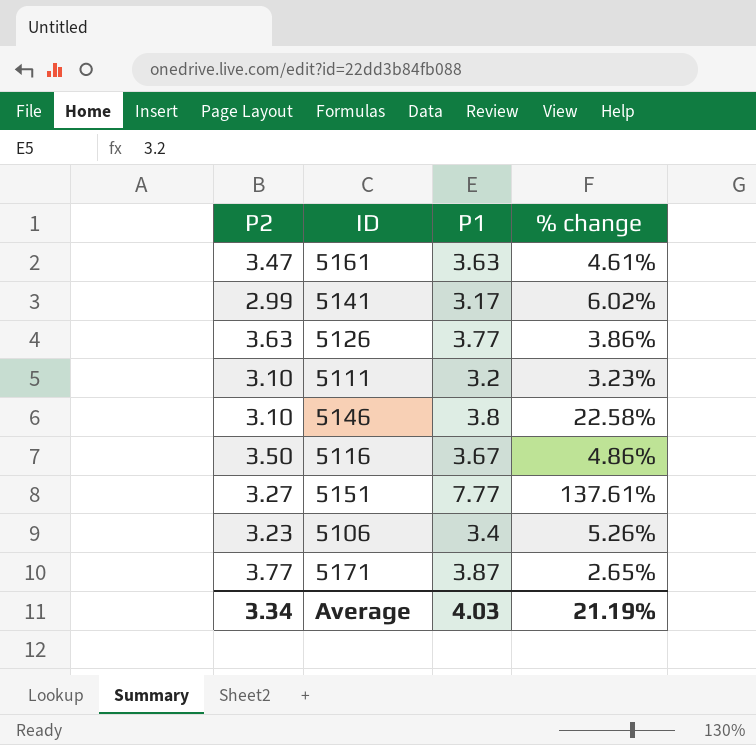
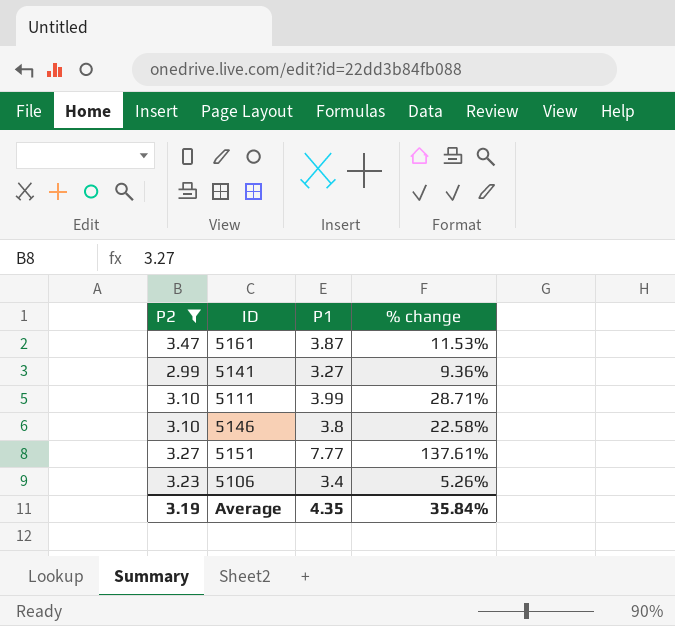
filter: none -> P2 <= 3.47
5161 | P1: 3.63 -> 3.87
5161 | % change: 4.61% -> 11.53%
5141 | P1: 3.17 -> 3.27
5141 | % change: 6.02% -> 9.36%
5111 | P1: 3.2 -> 3.99
5111 | % change: 3.23% -> 28.71%
Average | P2: 3.34 -> 3.19
Average | P1: 4.03 -> 4.35
Average | % change: 21.19% -> 35.84%

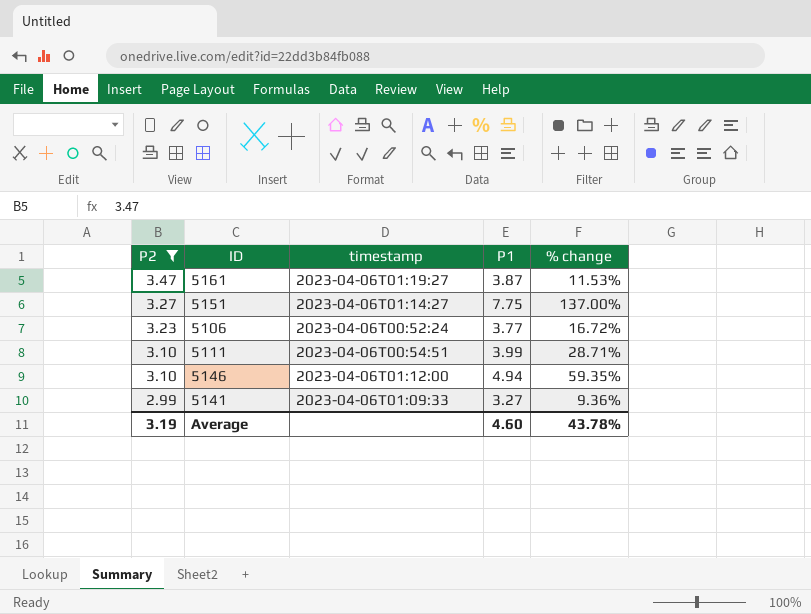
row order: none -> P2 descending
column timestamp | position: none -> 3
5151 | P1: 7.77 -> 7.75
5151 | % change: 137.61% -> 137.00%
5106 | P1: 3.4 -> 3.77
5106 | % change: 5.26% -> 16.72%
5146 | P1: 3.8 -> 4.94
5146 | % change: 22.58% -> 59.35%
Average | P1: 4.35 -> 4.60
Average | % change: 35.84% -> 43.78%

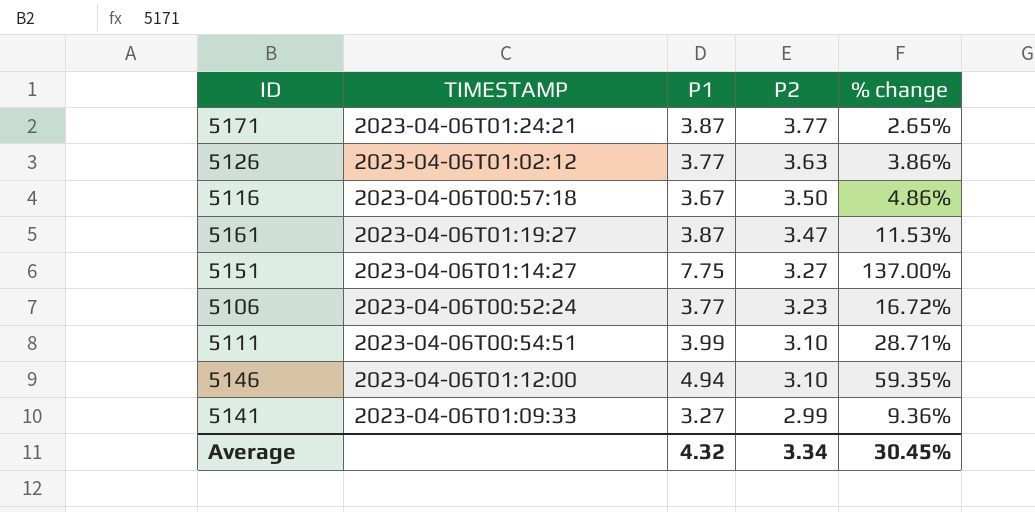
filter: P2 <= 3.47 -> none
column name: timestamp -> TIMESTAMP
column P2 | position: 1 -> 4
Average | P1: 4.60 -> 4.32
Average | P2: 3.19 -> 3.34
Average | % change: 43.78% -> 30.45%

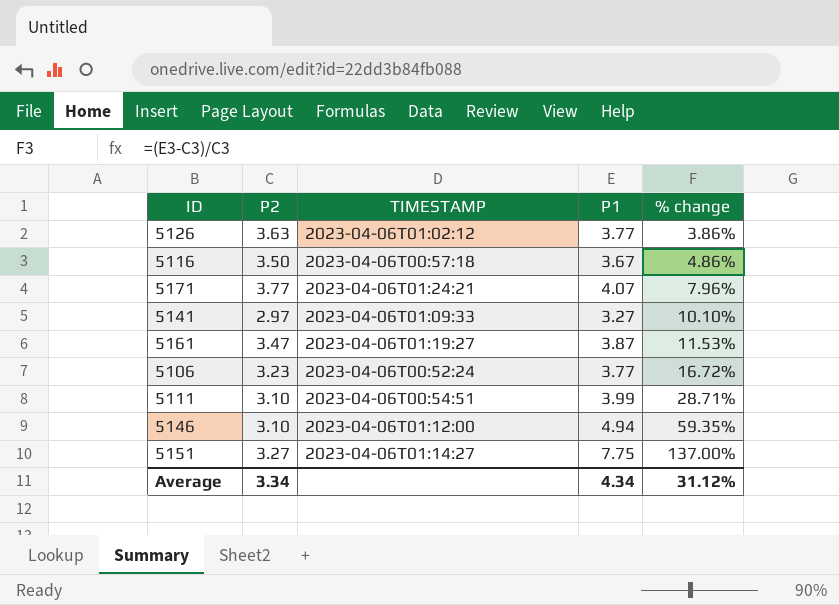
row order: P2 descending -> % change ascending
column P2 | position: 4 -> 2
5171 | P1: 3.87 -> 4.07
5171 | % change: 2.65% -> 7.96%
5141 | P2: 2.99 -> 2.97
5141 | % change: 9.36% -> 10.10%
Average | P1: 4.32 -> 4.34
Average | % change: 30.45% -> 31.12%

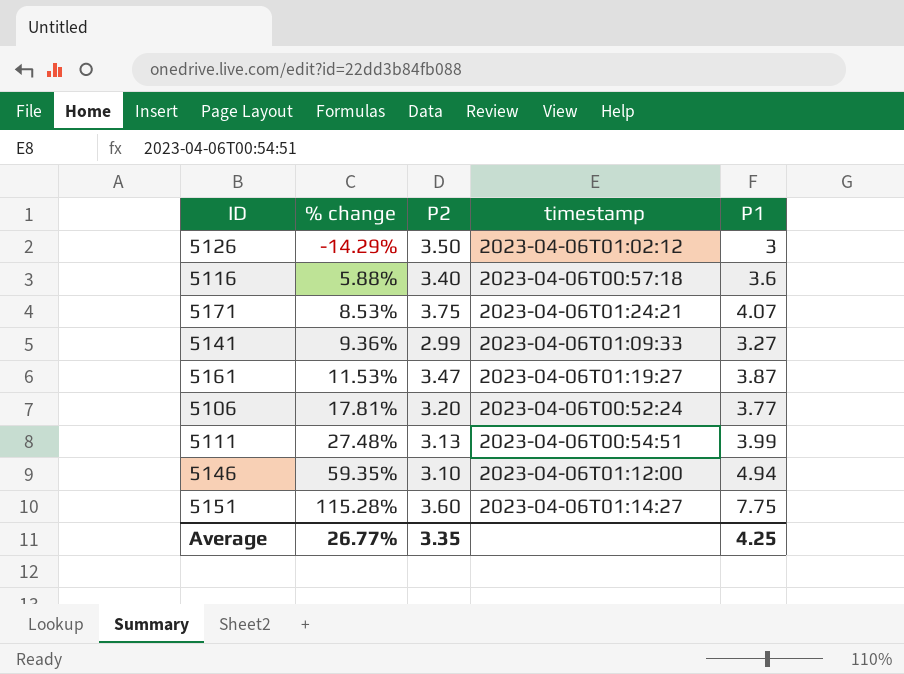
column % change | position: 5 -> 2
column name: TIMESTAMP -> timestamp
5126 | % change: 3.86% -> -14.29%
5126 | P2: 3.63 -> 3.50
5126 | P1: 3.77 -> 3
5116 | % change: 4.86% -> 5.88%
5116 | P2: 3.50 -> 3.40
5116 | P1: 3.67 -> 3.6
5171 | % change: 7.96% -> 8.53%
5171 | P2: 3.77 -> 3.75
5141 | % change: 10.10% -> 9.36%
5141 | P2: 2.97 -> 2.99
5106 | % change: 16.72% -> 17.81%
5106 | P2: 3.23 -> 3.20
5111 | % change: 28.71% -> 27.48%
5111 | P2: 3.10 -> 3.13
5151 | % change: 137.00% -> 115.28%
5151 | P2: 3.27 -> 3.60
Average | % change: 31.12% -> 26.77%
Average | P2: 3.34 -> 3.35
Average | P1: 4.34 -> 4.25

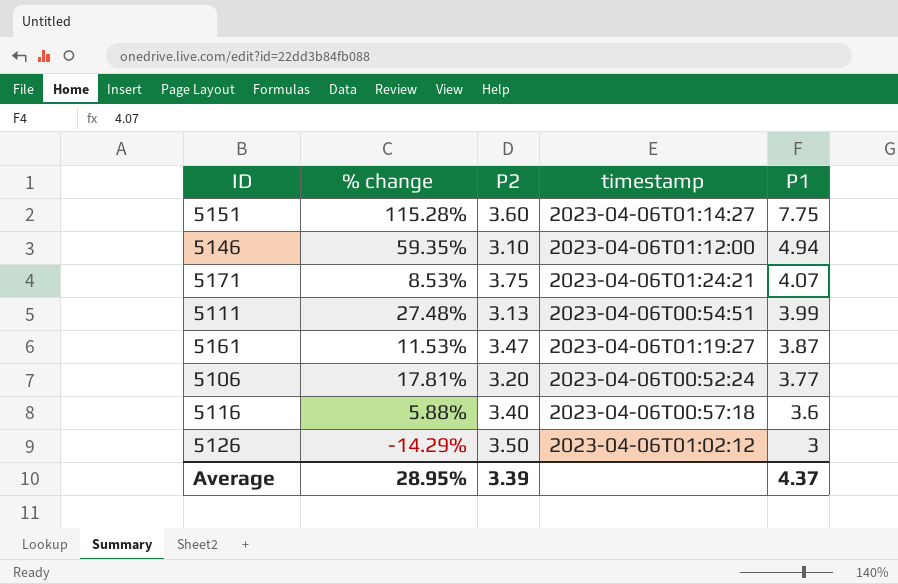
row order: % change ascending -> P1 descending
row 5141: 9.36% | 2.99 | 2023-04-06T01:09:33 | 3.27 -> none
Average | % change: 26.77% -> 28.95%
Average | P2: 3.35 -> 3.39
Average | P1: 4.25 -> 4.37

